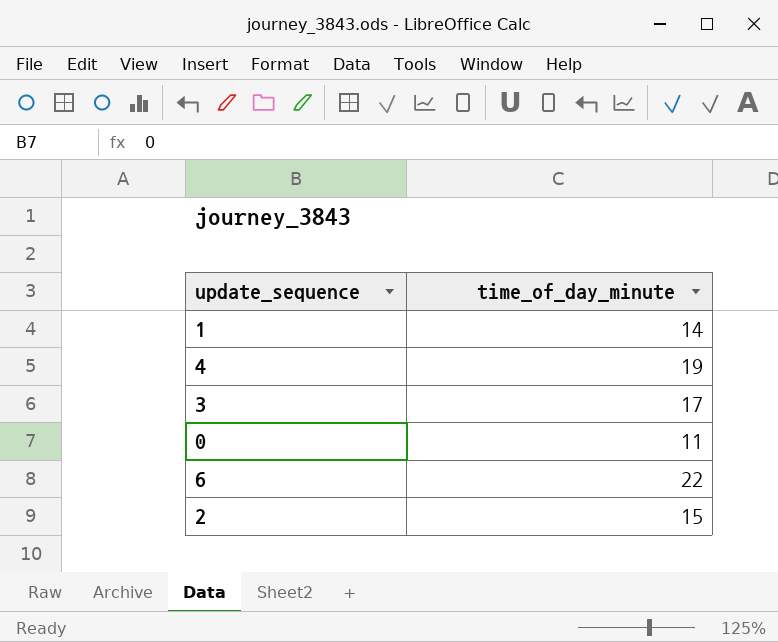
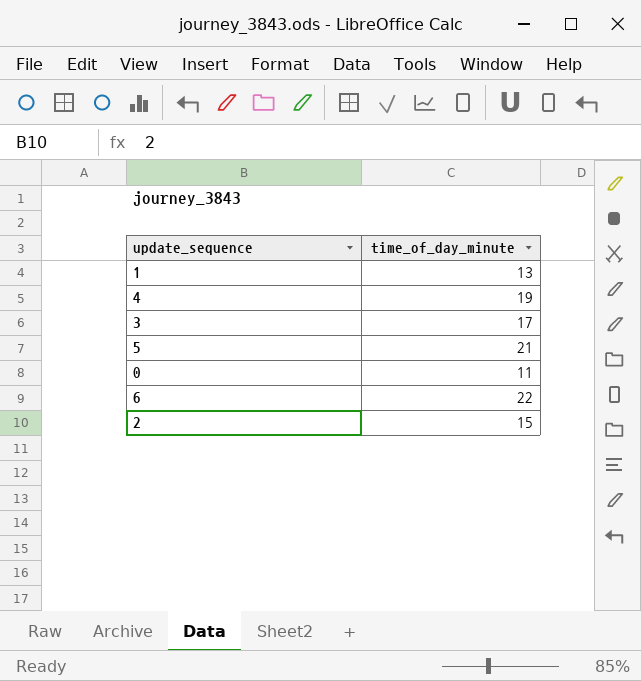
1 | time_of_day_minute: 14 -> 13
row 5: none -> 21

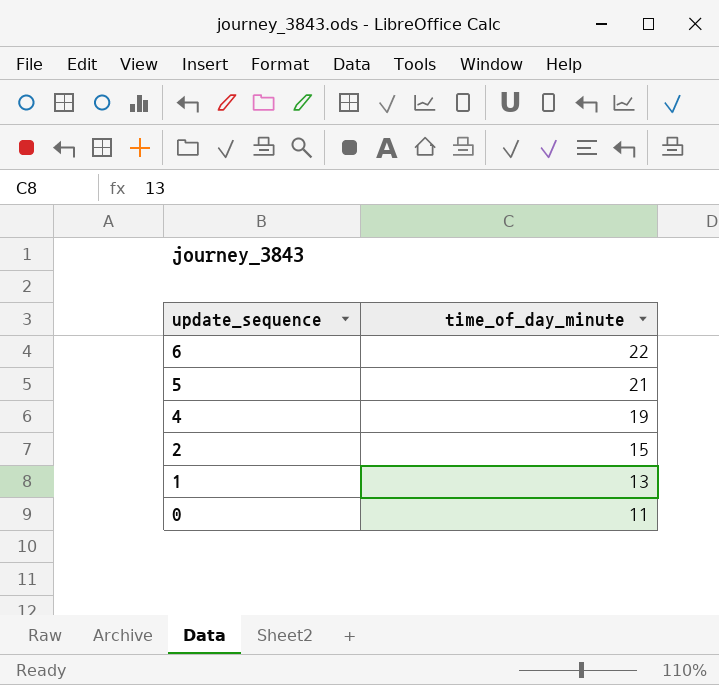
row order: none -> update_sequence descending
row 3: 17 -> none

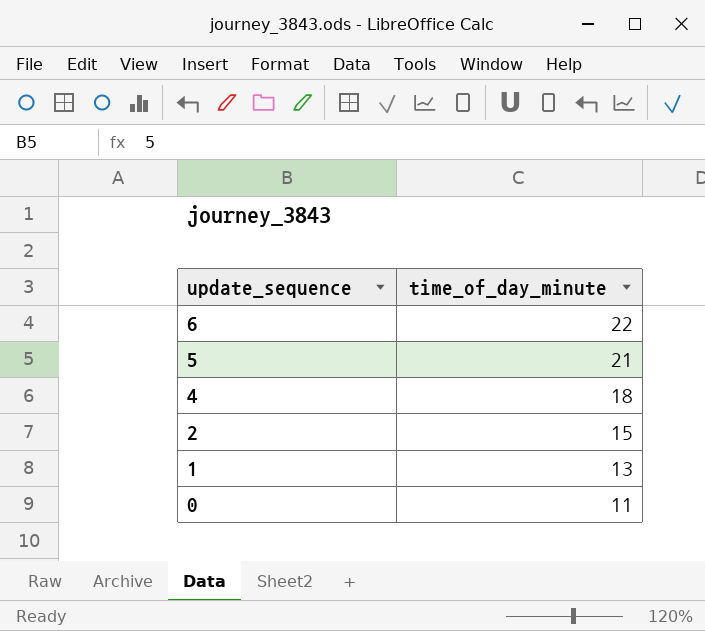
4 | time_of_day_minute: 19 -> 18

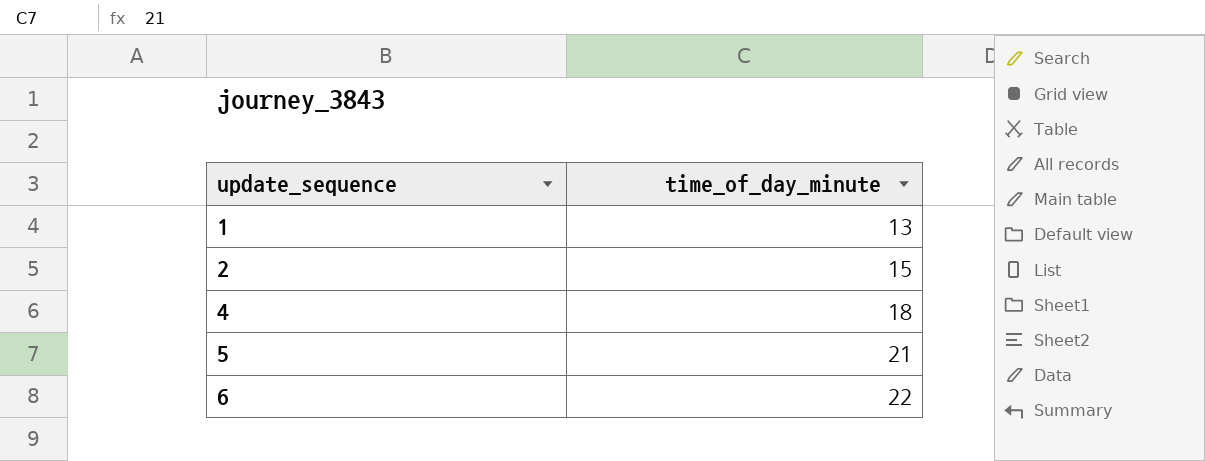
row order: update_sequence descending -> update_sequence ascending
row 0: 11 -> none

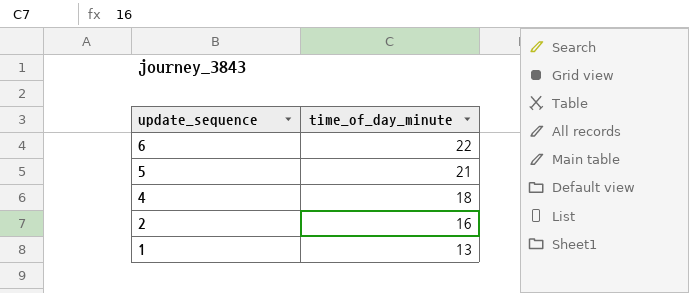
row order: update_sequence ascending -> update_sequence descending
2 | time_of_day_minute: 15 -> 16

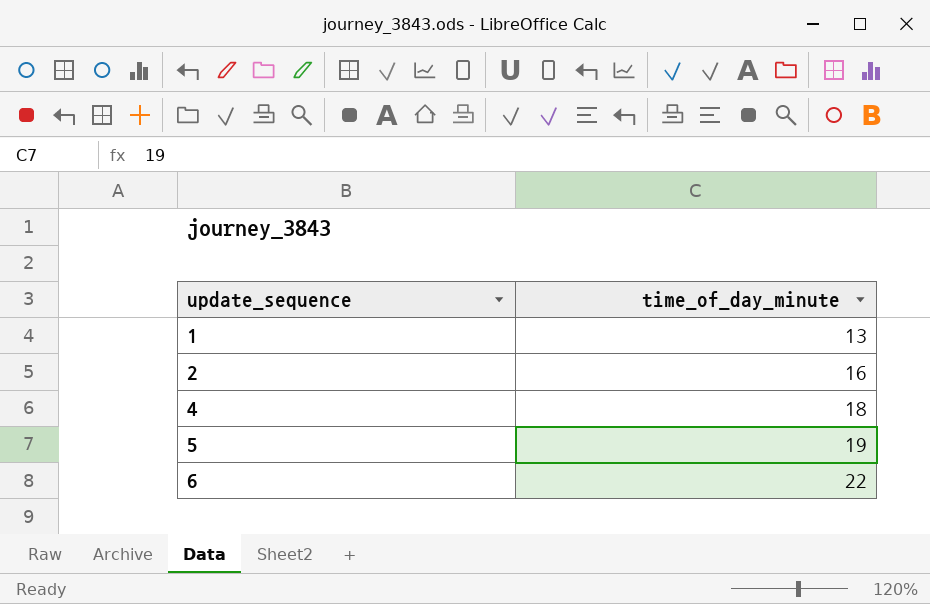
row order: update_sequence descending -> update_sequence ascending
5 | time_of_day_minute: 21 -> 19

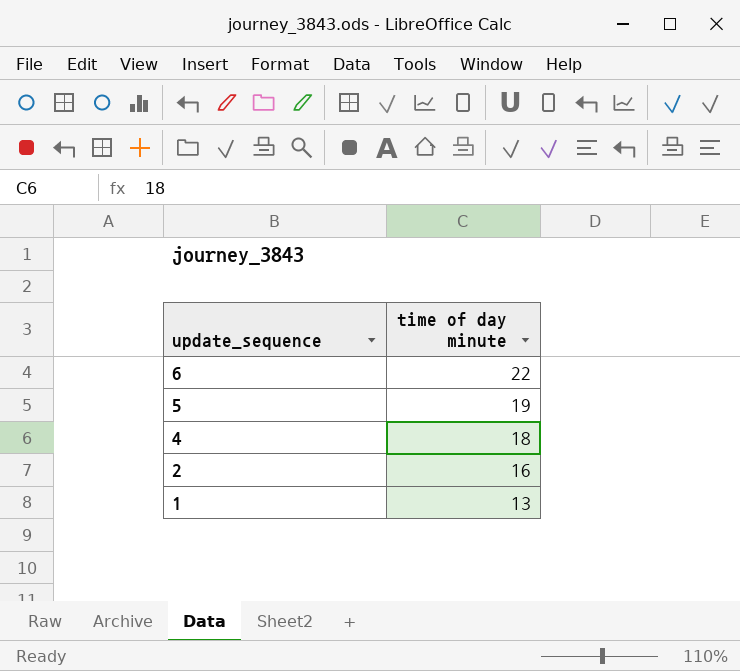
row order: update_sequence ascending -> update_sequence descending
column name: time_of_day_minute -> time of day minute

